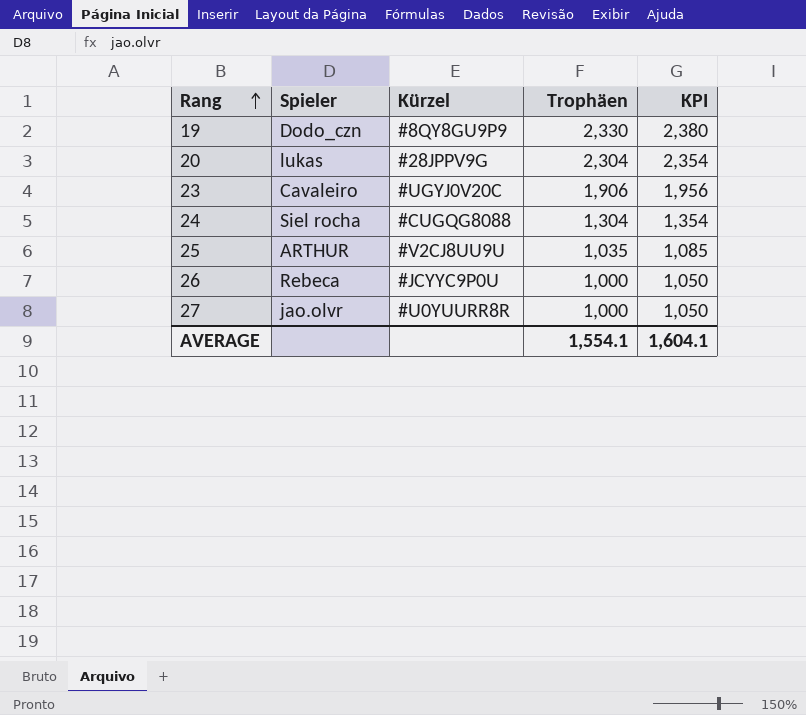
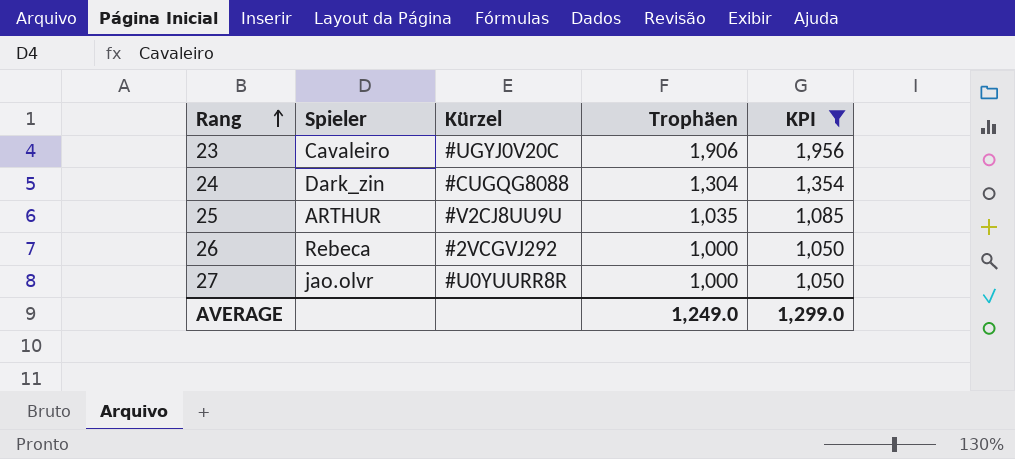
filter: none -> KPI <= 1,956
24 | Spieler: Siel rocha -> Dark_zin
26 | Kürzel: #JCYYC9P0U -> #2VCGVJ292
AVERAGE | Trophäen: 1,554.1 -> 1,249.0
AVERAGE | KPI: 1,604.1 -> 1,299.0

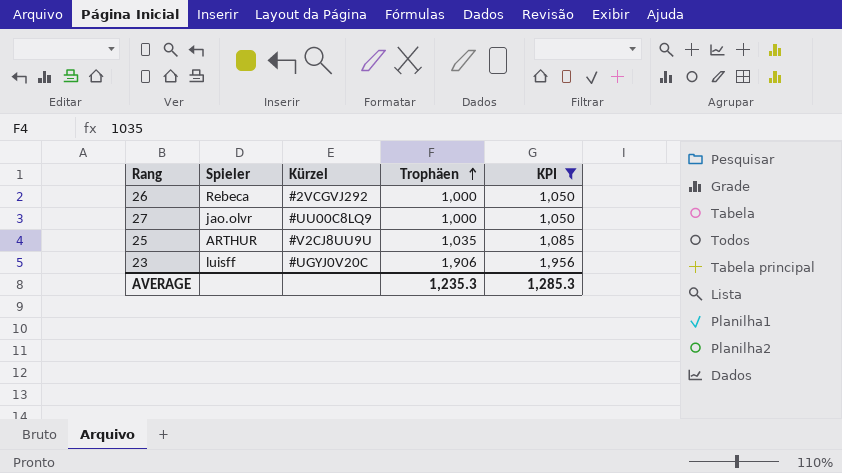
row order: Rang ascending -> Trophäen ascending
row 24: Dark_zin | #CUGQG8088 | 1,304 | 1,354 -> none
27 | Kürzel: #U0YUURR8R -> #UU00C8LQ9
23 | Spieler: Cavaleiro -> luisff
AVERAGE | Trophäen: 1,249.0 -> 1,235.3
AVERAGE | KPI: 1,299.0 -> 1,285.3

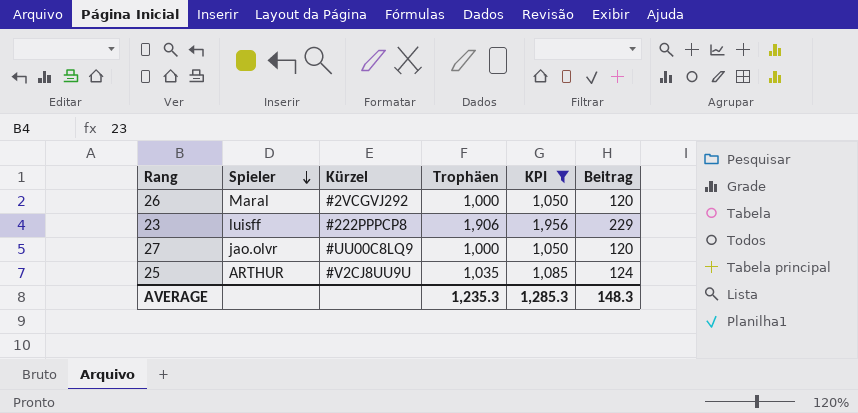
row order: Trophäen ascending -> Spieler descending
column Beitrag | position: none -> 6
26 | Spieler: Rebeca -> Maral
23 | Kürzel: #UGYJ0V20C -> #222PPPCP8

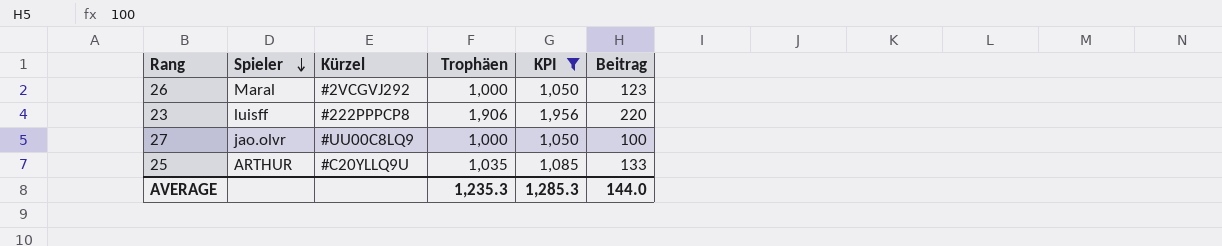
26 | Beitrag: 120 -> 123
23 | Beitrag: 229 -> 220
27 | Beitrag: 120 -> 100
25 | Kürzel: #V2CJ8UU9U -> #C20YLLQ9U
25 | Beitrag: 124 -> 133
AVERAGE | Beitrag: 148.3 -> 144.0

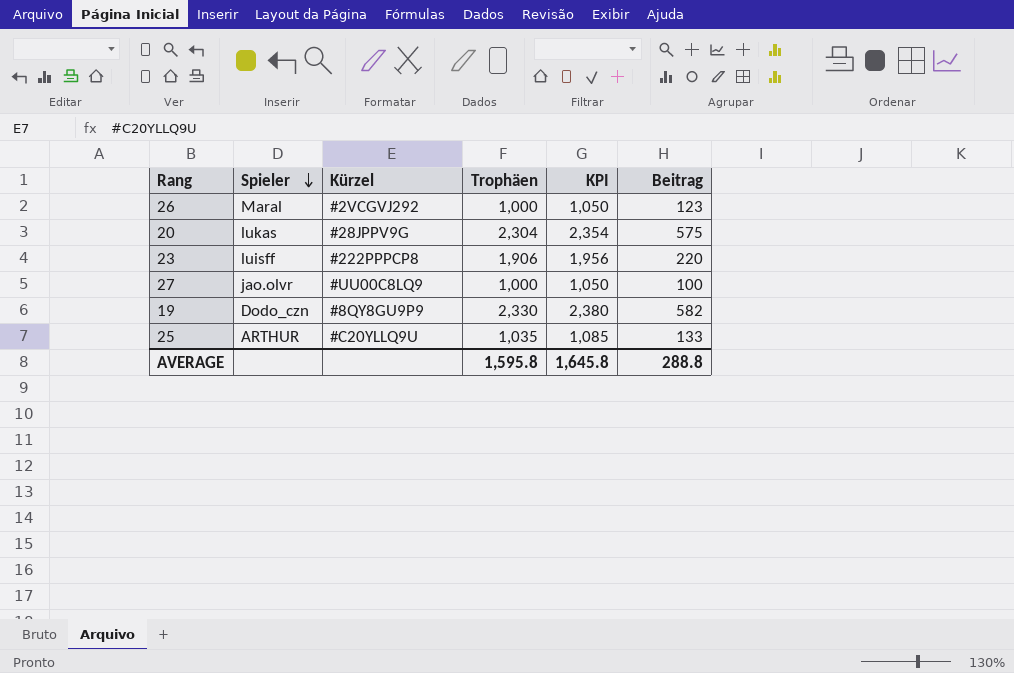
filter: KPI <= 1,956 -> none
AVERAGE | Trophäen: 1,235.3 -> 1,595.8
AVERAGE | KPI: 1,285.3 -> 1,645.8
AVERAGE | Beitrag: 144.0 -> 288.8

